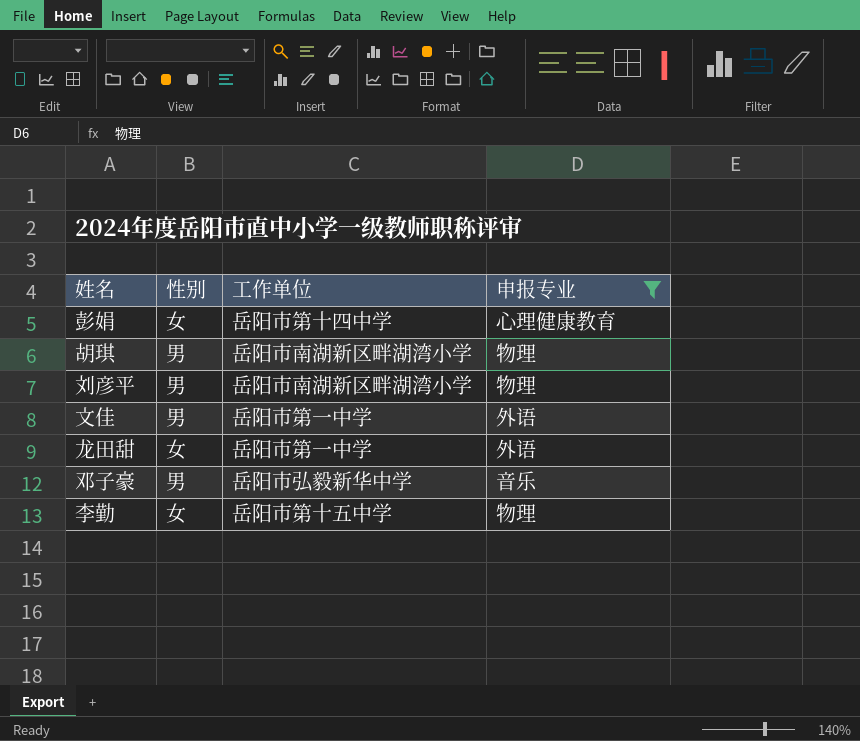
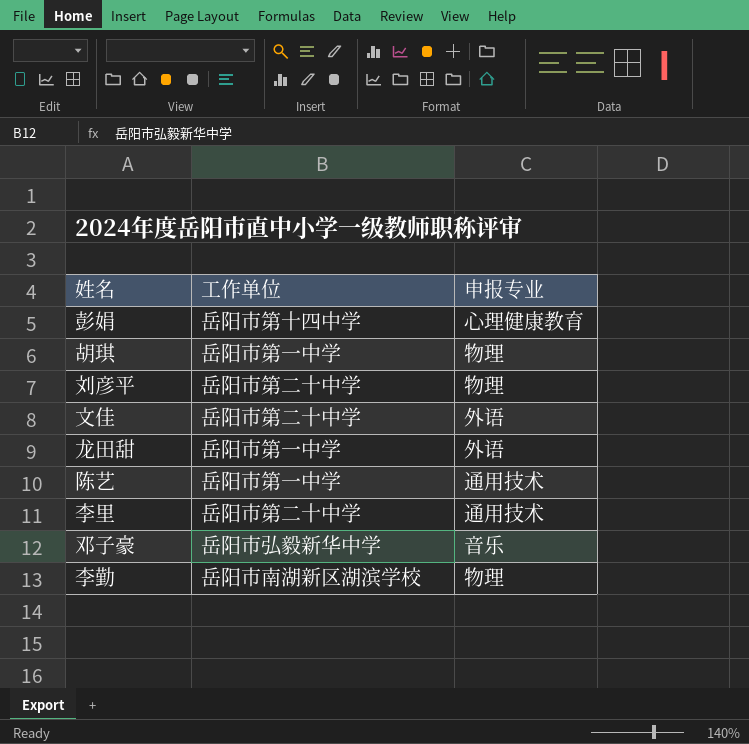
filter: 申报专业 != 通用技术 -> none
column 性别 | position: 2 -> none
胡琪 | 工作单位: 岳阳市南湖新区畔湖湾小学 -> 岳阳市第一中学
刘彦平 | 工作单位: 岳阳市南湖新区畔湖湾小学 -> 岳阳市第二十中学
文佳 | 工作单位: 岳阳市第一中学 -> 岳阳市第二十中学
李勤 | 工作单位: 岳阳市第十五中学 -> 岳阳市南湖新区湖滨学校

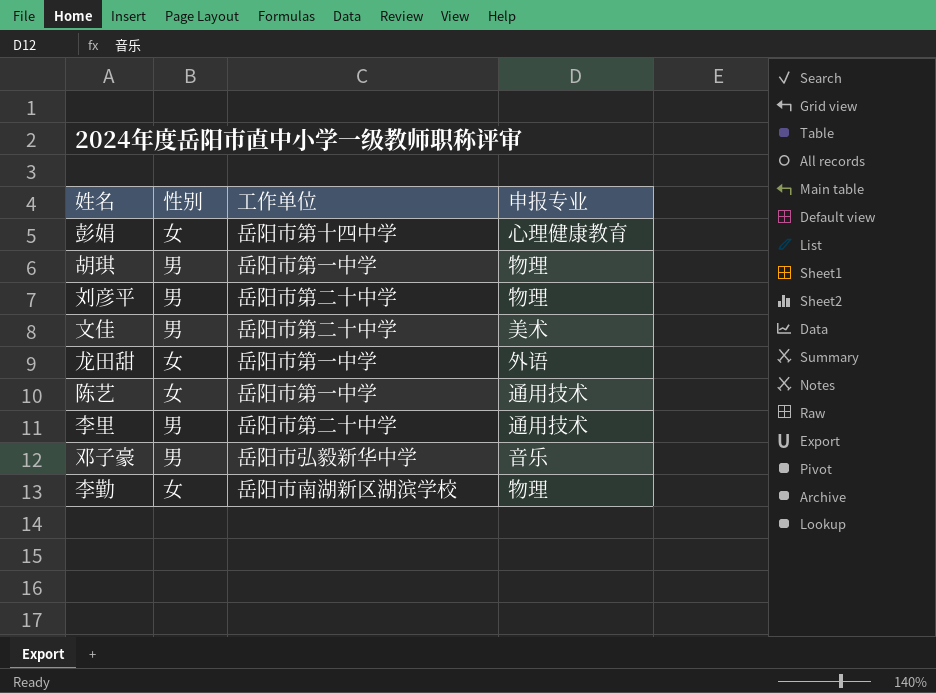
column 性别 | position: none -> 2
文佳 | 申报专业: 外语 -> 美术

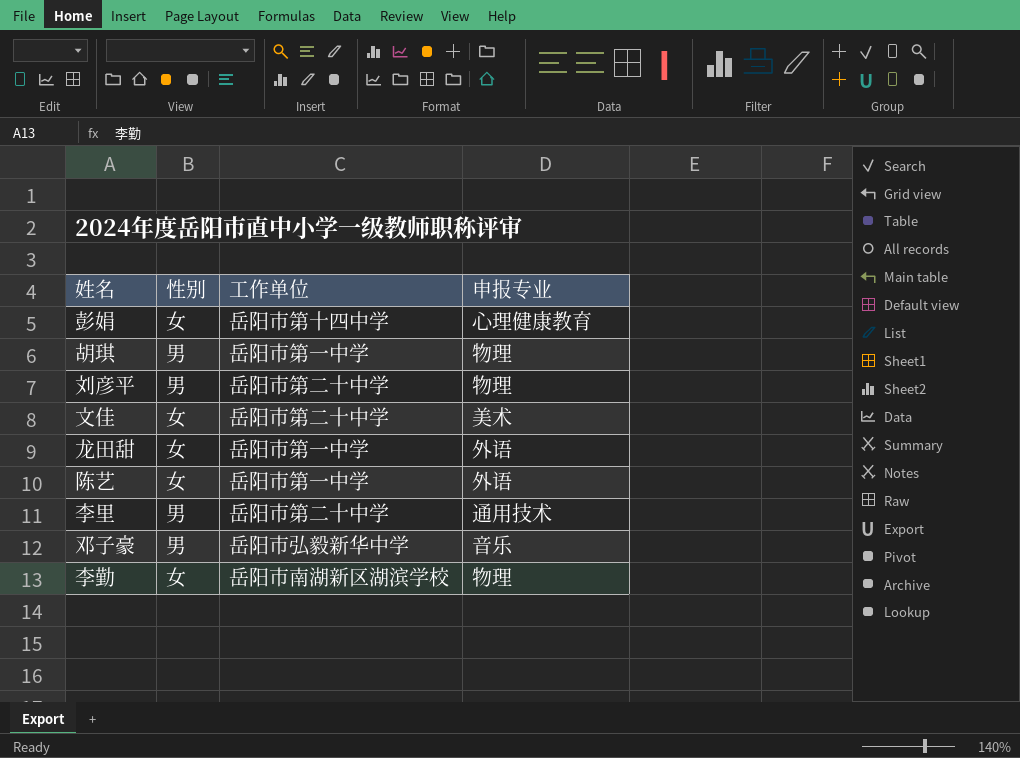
文佳 | 性别: 男 -> 女
陈艺 | 申报专业: 通用技术 -> 外语

